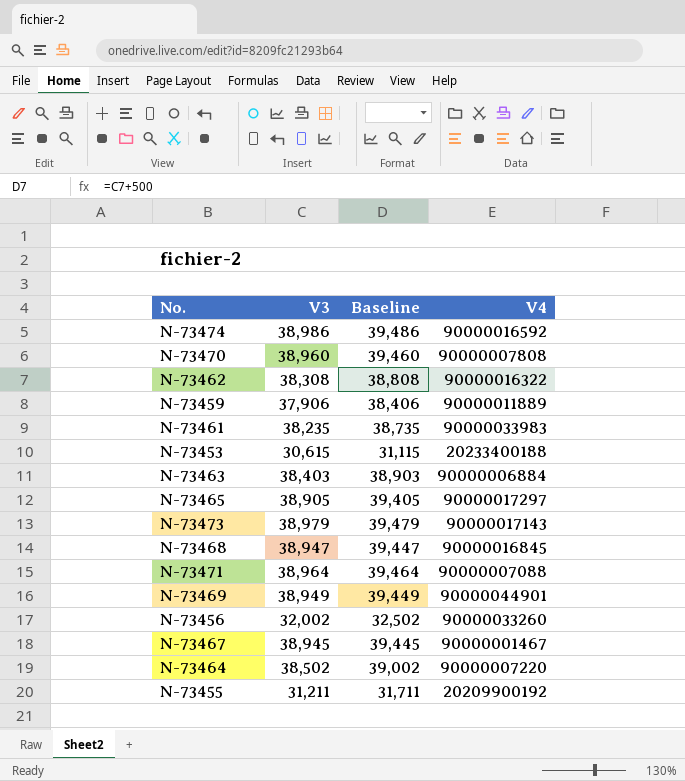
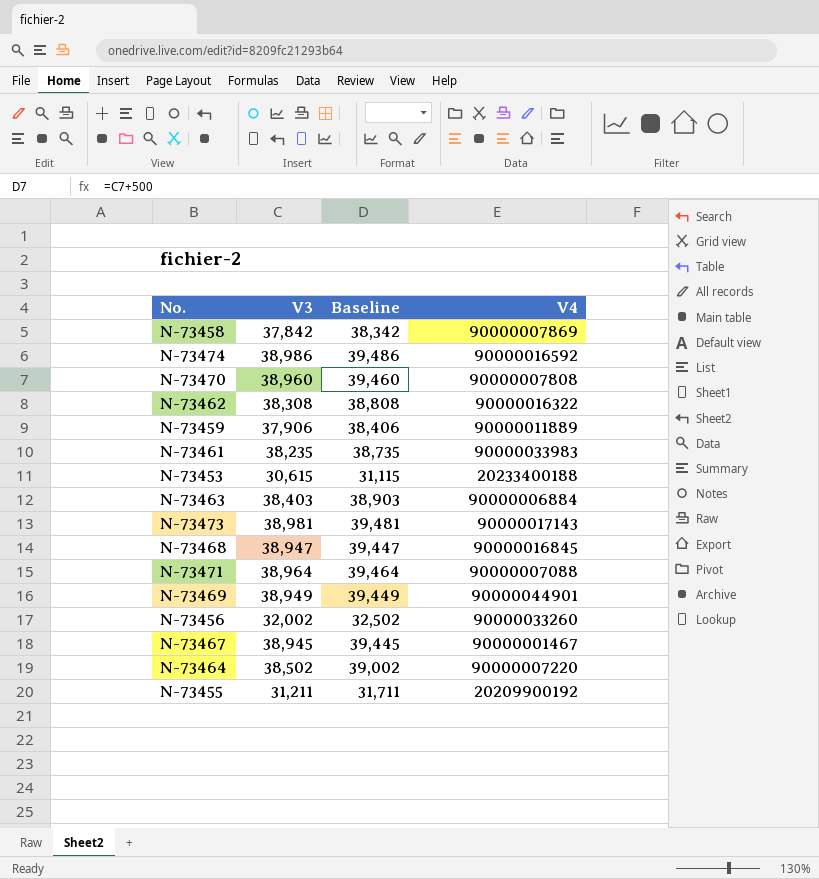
row N-73465: 38,905 | 39,405 | 90000017297 -> none
row N-73458: none -> 37,842 | 38,342 | 90000007869
N-73473 | V3: 38,979 -> 38,981
N-73473 | Baseline: 39,479 -> 39,481

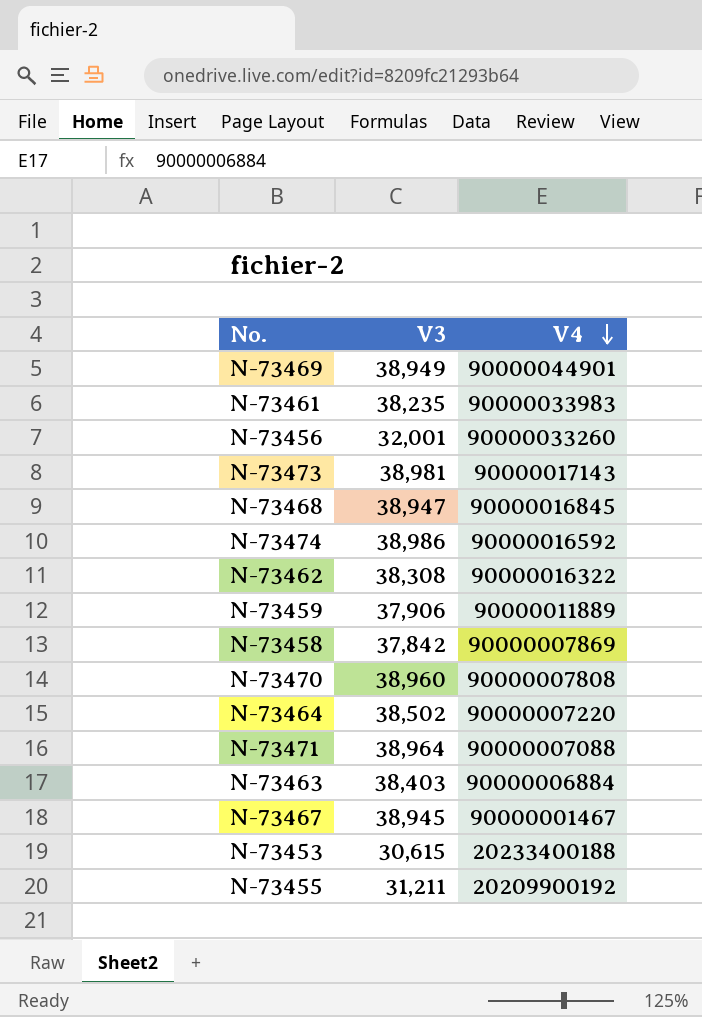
row order: none -> V4 descending
column Baseline | formula: [V3] + 500 -> none
N-73456 | V3: 32,002 -> 32,001

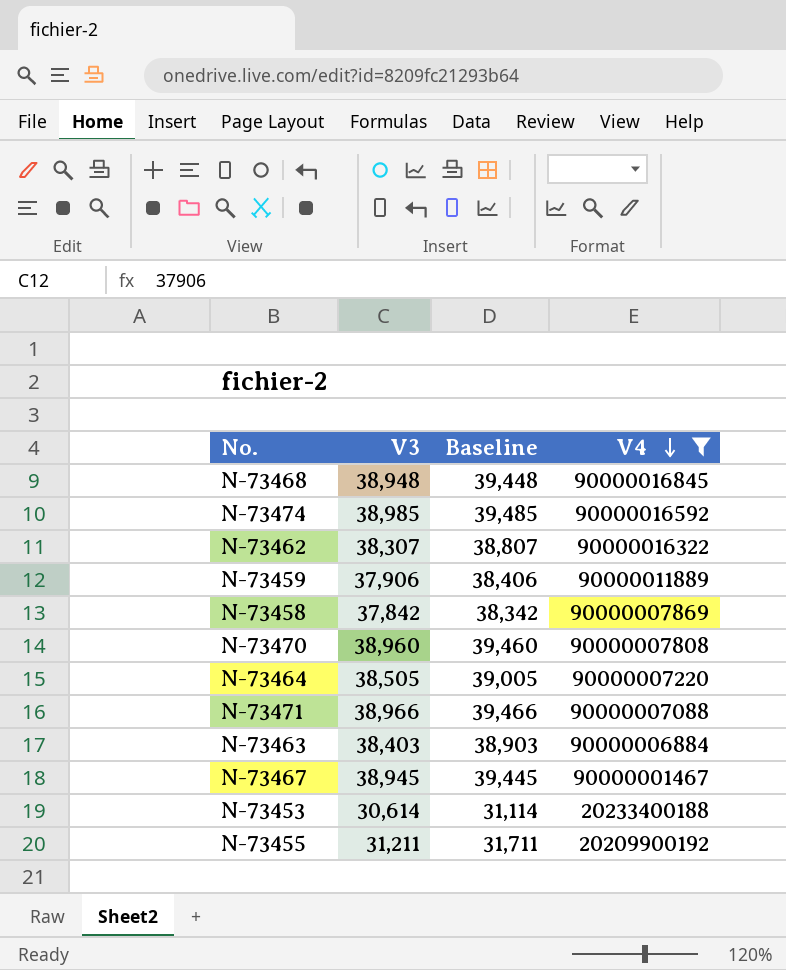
filter: none -> V4 <= 90000016845
column Baseline | formula: none -> [V3] + 500
N-73468 | V3: 38,947 -> 38,948
N-73474 | V3: 38,986 -> 38,985
N-73462 | V3: 38,308 -> 38,307
N-73464 | V3: 38,502 -> 38,505
N-73471 | V3: 38,964 -> 38,966
N-73453 | V3: 30,615 -> 30,614

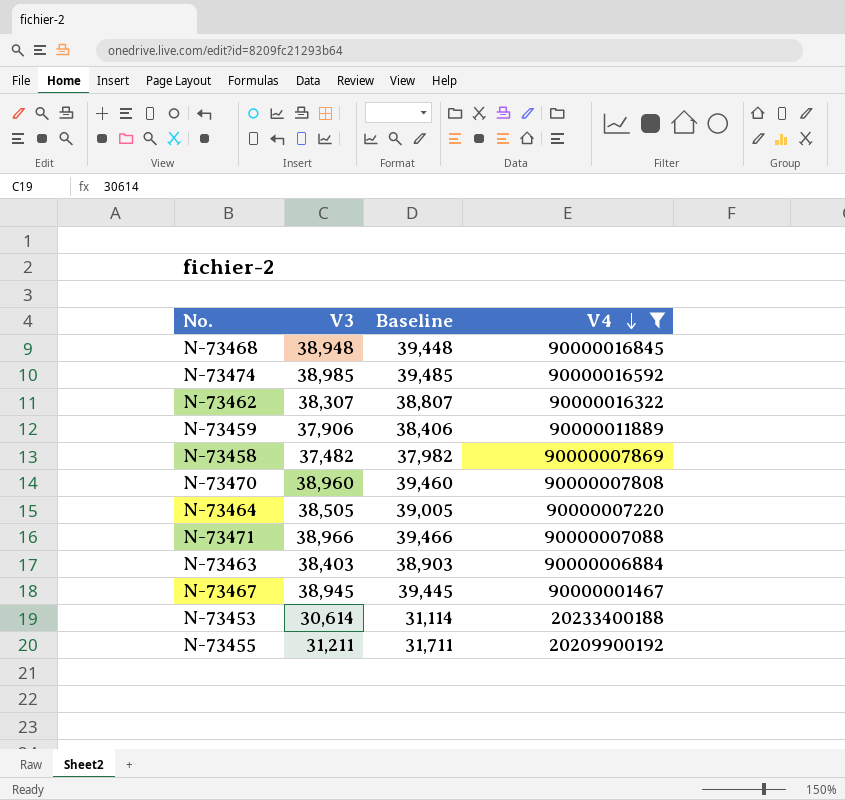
N-73458 | V3: 37,842 -> 37,482
N-73458 | Baseline: 38,342 -> 37,982

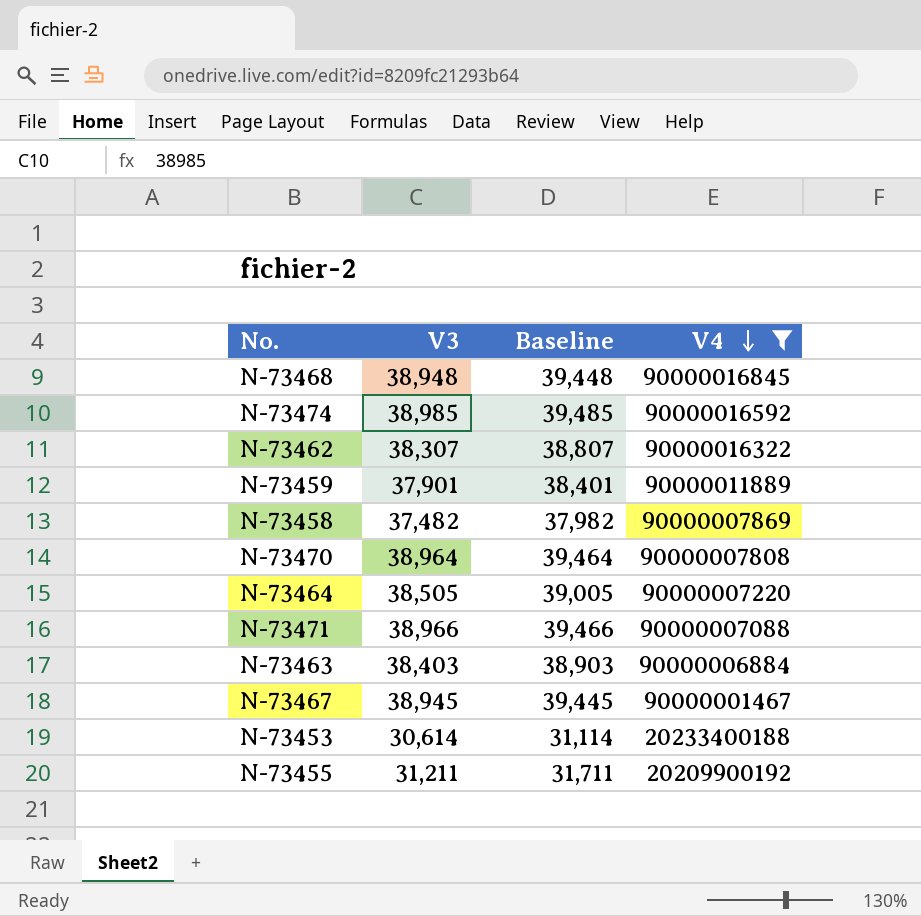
N-73459 | V3: 37,906 -> 37,901
N-73459 | Baseline: 38,406 -> 38,401
N-73470 | V3: 38,960 -> 38,964
N-73470 | Baseline: 39,460 -> 39,464

